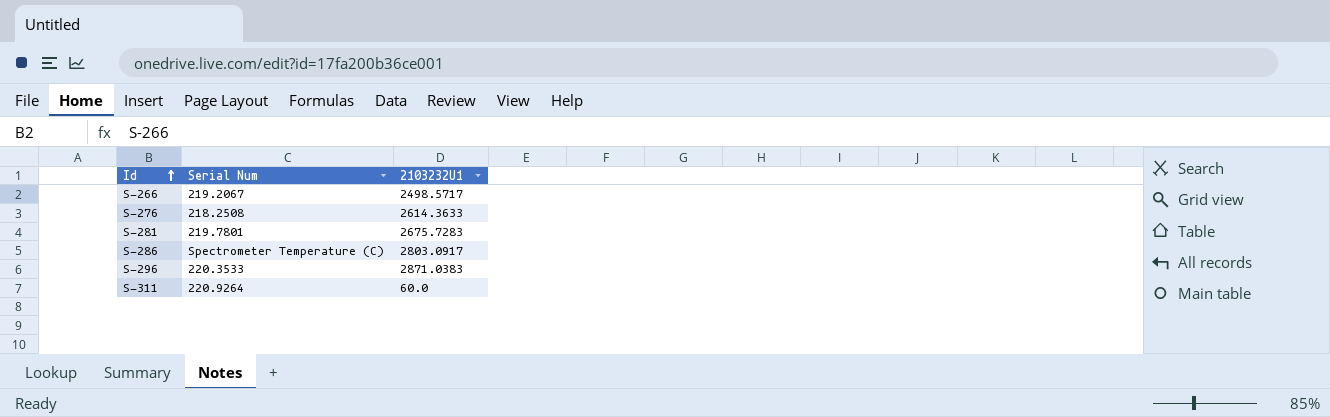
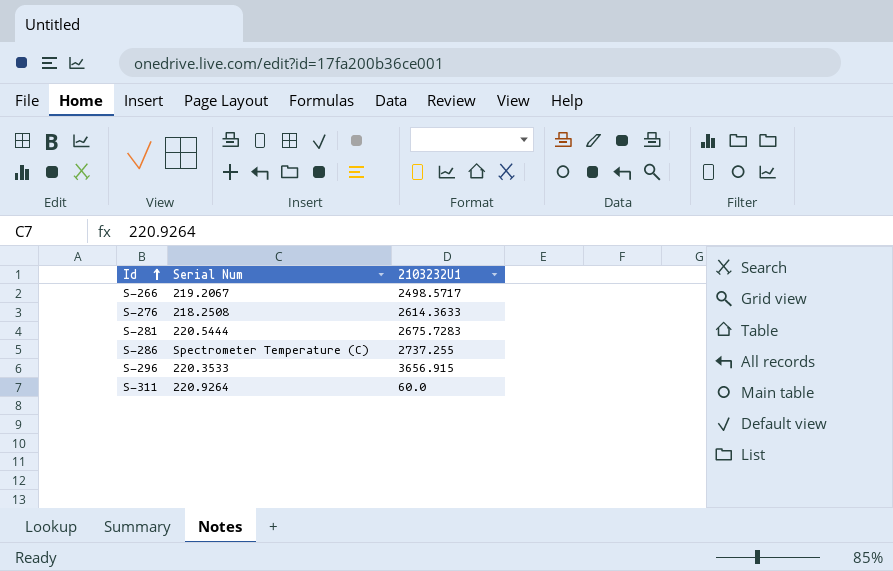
S-281 | Serial Num: 219.7801 -> 220.5444
S-286 | 2103232U1: 2803.0917 -> 2737.255
S-296 | 2103232U1: 2871.0383 -> 3656.915

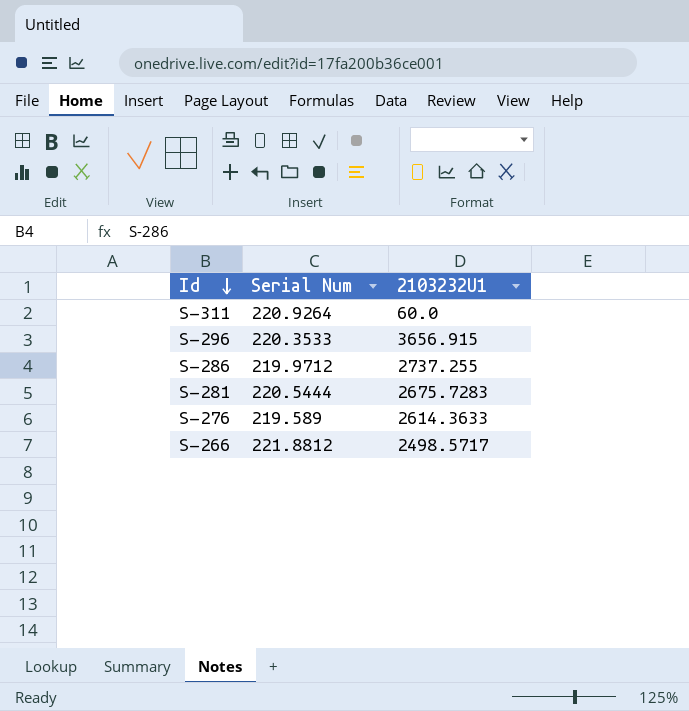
row order: Id ascending -> Id descending
S-286 | Serial Num: Spectrometer Temperature (C) -> 219.9712
S-276 | Serial Num: 218.2508 -> 219.589
S-266 | Serial Num: 219.2067 -> 221.8812

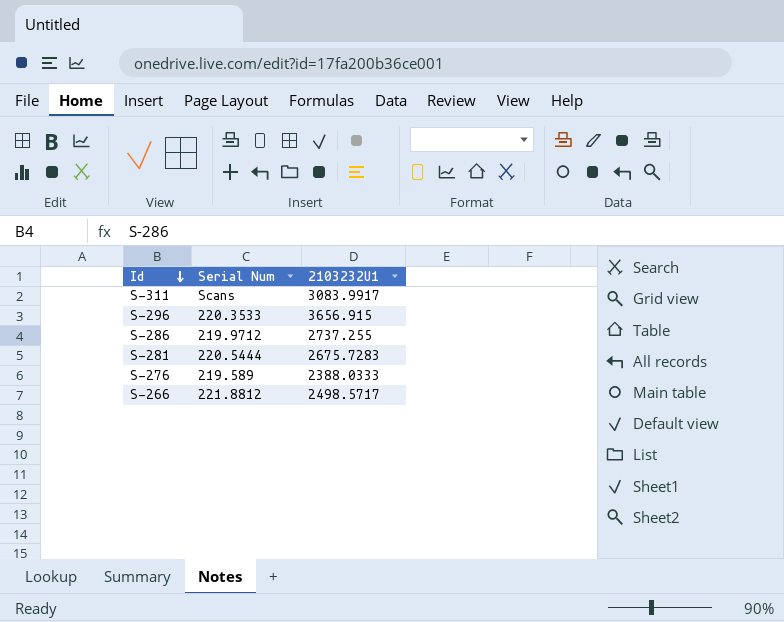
S-311 | Serial Num: 220.9264 -> Scans
S-311 | 2103232U1: 60.0 -> 3083.9917
S-276 | 2103232U1: 2614.3633 -> 2388.0333

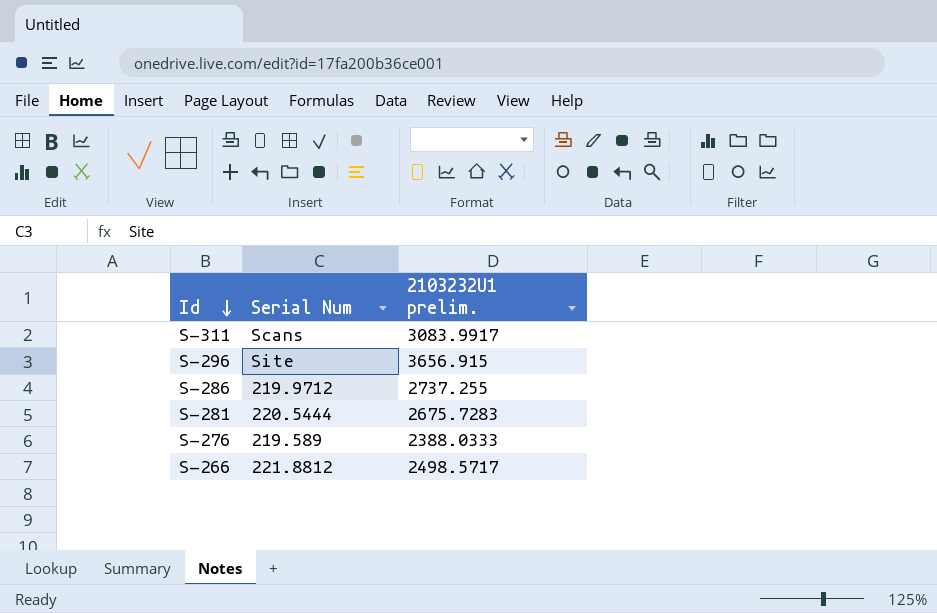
column name: 2103232U1 -> 2103232U1 prelim.
S-296 | Serial Num: 220.3533 -> Site

